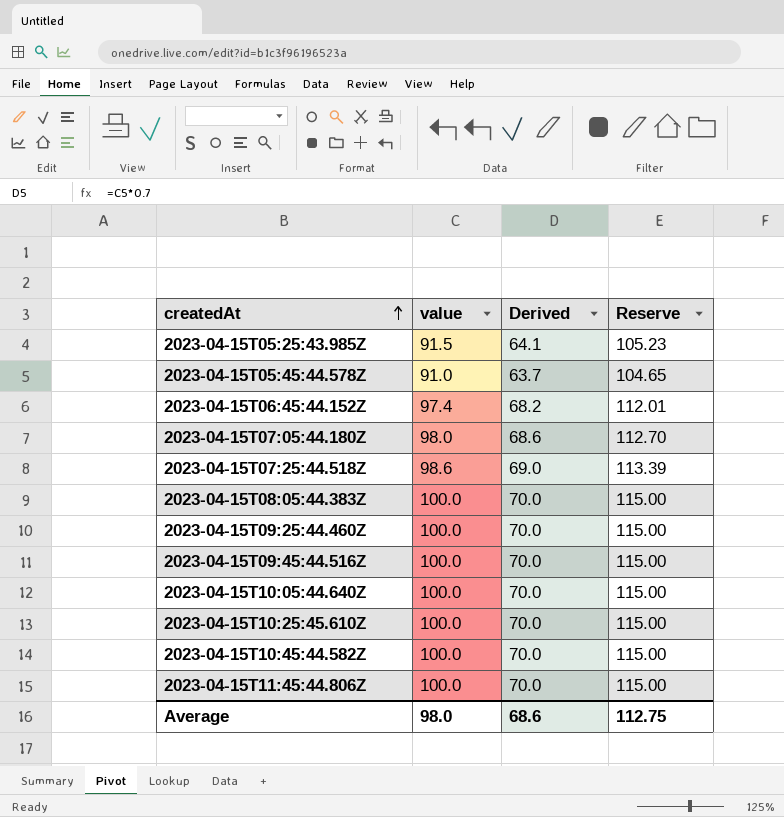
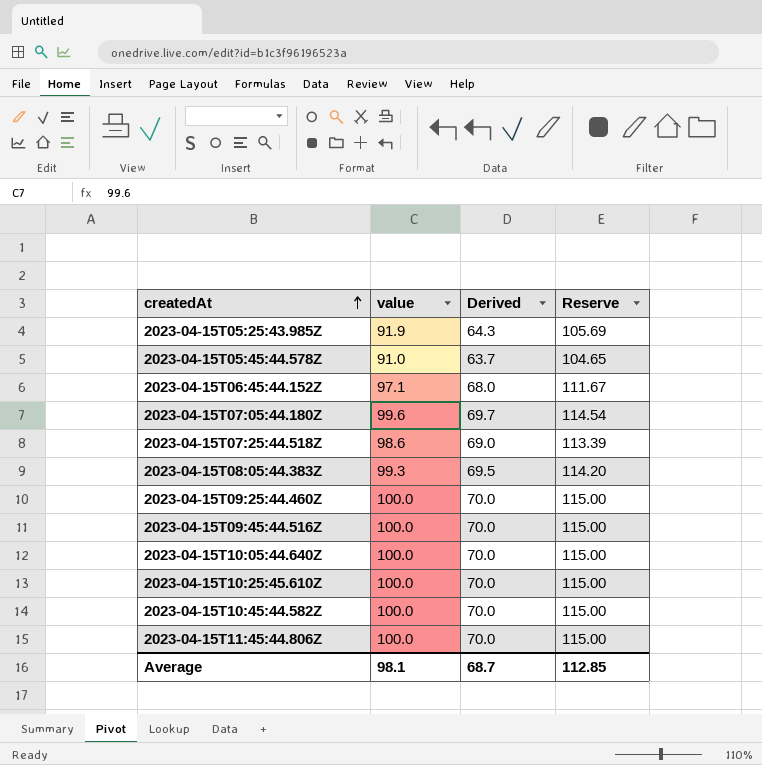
2023-04-15T05:25:43.985Z | value: 91.5 -> 91.9
2023-04-15T05:25:43.985Z | Derived: 64.1 -> 64.3
2023-04-15T05:25:43.985Z | Reserve: 105.23 -> 105.69
2023-04-15T06:45:44.152Z | value: 97.4 -> 97.1
2023-04-15T06:45:44.152Z | Derived: 68.2 -> 68.0
2023-04-15T06:45:44.152Z | Reserve: 112.01 -> 111.67
2023-04-15T07:05:44.180Z | value: 98.0 -> 99.6
2023-04-15T07:05:44.180Z | Derived: 68.6 -> 69.7
2023-04-15T07:05:44.180Z | Reserve: 112.70 -> 114.54
2023-04-15T08:05:44.383Z | value: 100.0 -> 99.3
2023-04-15T08:05:44.383Z | Derived: 70.0 -> 69.5
2023-04-15T08:05:44.383Z | Reserve: 115.00 -> 114.20
Average | value: 98.0 -> 98.1
Average | Derived: 68.6 -> 68.7
Average | Reserve: 112.75 -> 112.85

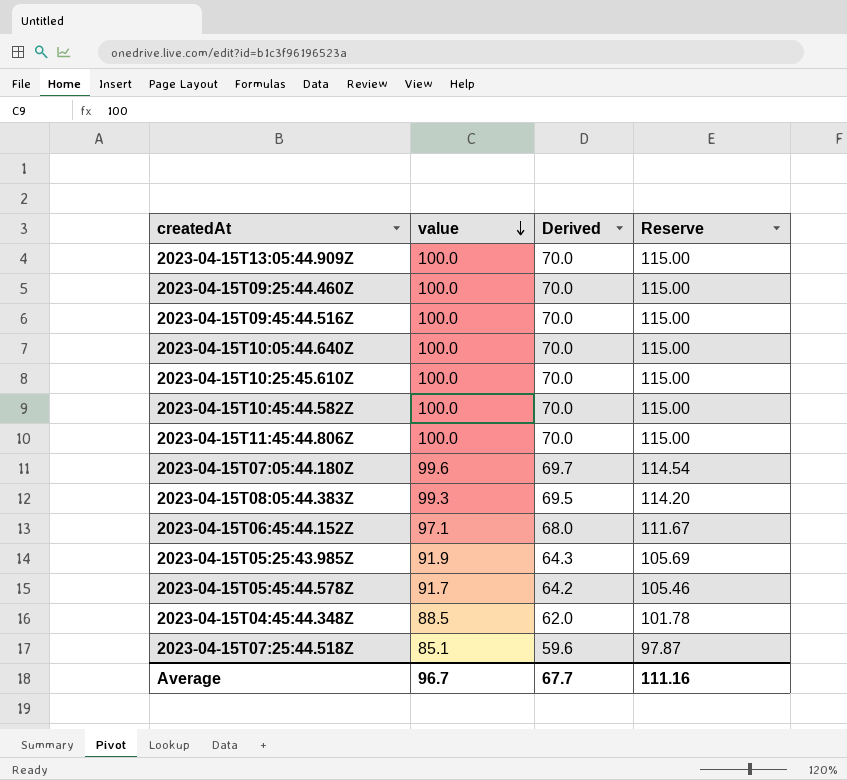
row order: createdAt ascending -> value descending
row 2023-04-15T13:05:44.909Z: none -> 100.0 | 70.0 | 115.00
2023-04-15T05:45:44.578Z | value: 91.0 -> 91.7
2023-04-15T05:45:44.578Z | Derived: 63.7 -> 64.2
2023-04-15T05:45:44.578Z | Reserve: 104.65 -> 105.46
row 2023-04-15T04:45:44.348Z: none -> 88.5 | 62.0 | 101.78
2023-04-15T07:25:44.518Z | value: 98.6 -> 85.1
2023-04-15T07:25:44.518Z | Derived: 69.0 -> 59.6
2023-04-15T07:25:44.518Z | Reserve: 113.39 -> 97.87
Average | value: 98.1 -> 96.7
Average | Derived: 68.7 -> 67.7
Average | Reserve: 112.85 -> 111.16

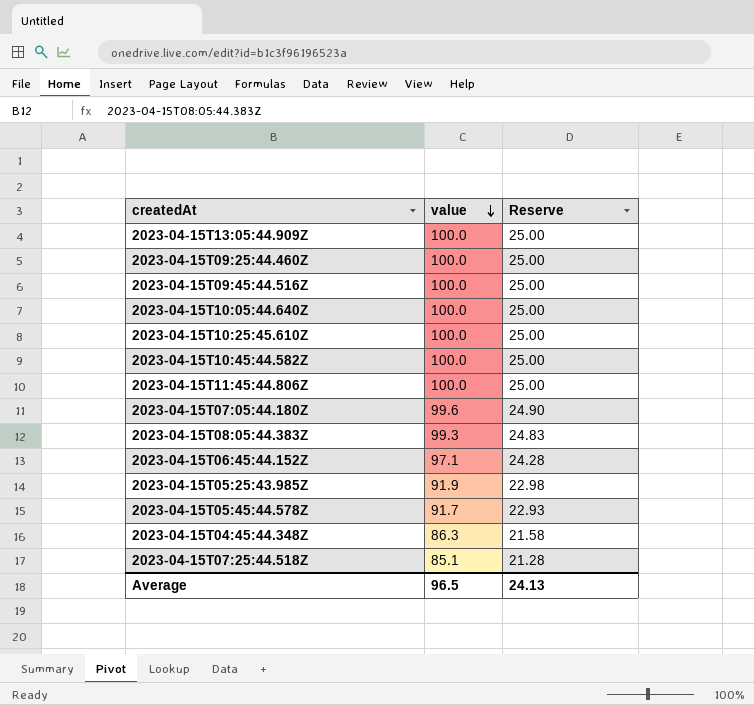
column Derived | formula: [value] * 0.7 -> none
column Reserve | formula: [value] * 1.15 -> [value] * 0.25
2023-04-15T04:45:44.348Z | value: 88.5 -> 86.3
Average | value: 96.7 -> 96.5
Average | Reserve: 111.16 -> 24.13

